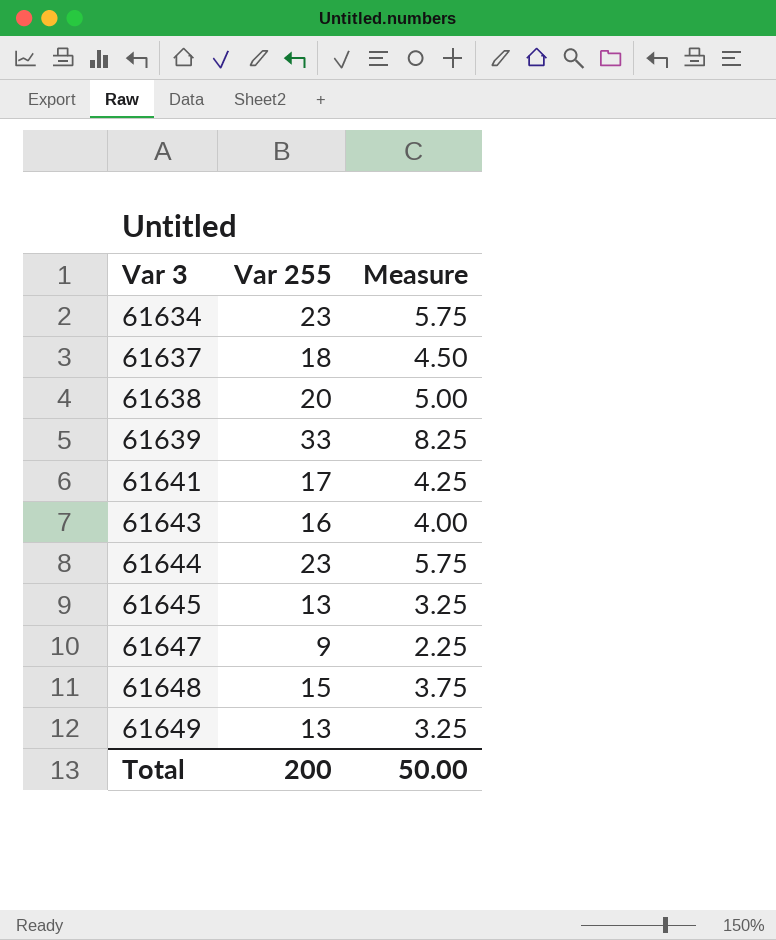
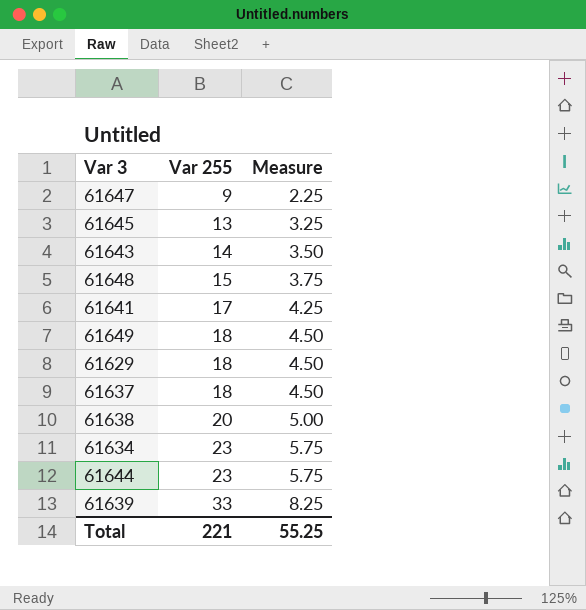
row order: Var 3 ascending -> Var 255 ascending
61643 | Var 255: 16 -> 14
61643 | Measure: 4.00 -> 3.50
61649 | Var 255: 13 -> 18
61649 | Measure: 3.25 -> 4.50
row 61629: none -> 18 | 4.50
Total | Var 255: 200 -> 221
Total | Measure: 50.00 -> 55.25

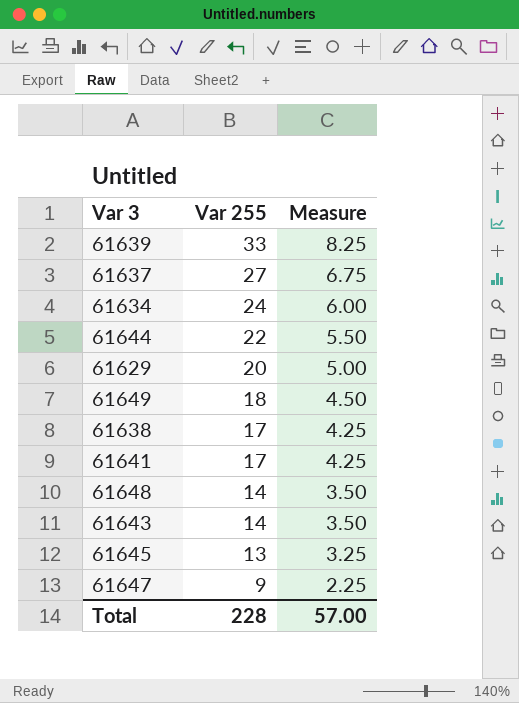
row order: Var 255 ascending -> Var 255 descending
61637 | Var 255: 18 -> 27
61637 | Measure: 4.50 -> 6.75
61634 | Var 255: 23 -> 24
61634 | Measure: 5.75 -> 6.00
61644 | Var 255: 23 -> 22
61644 | Measure: 5.75 -> 5.50
61629 | Var 255: 18 -> 20
61629 | Measure: 4.50 -> 5.00
61638 | Var 255: 20 -> 17
61638 | Measure: 5.00 -> 4.25
61648 | Var 255: 15 -> 14
61648 | Measure: 3.75 -> 3.50
Total | Var 255: 221 -> 228
Total | Measure: 55.25 -> 57.00

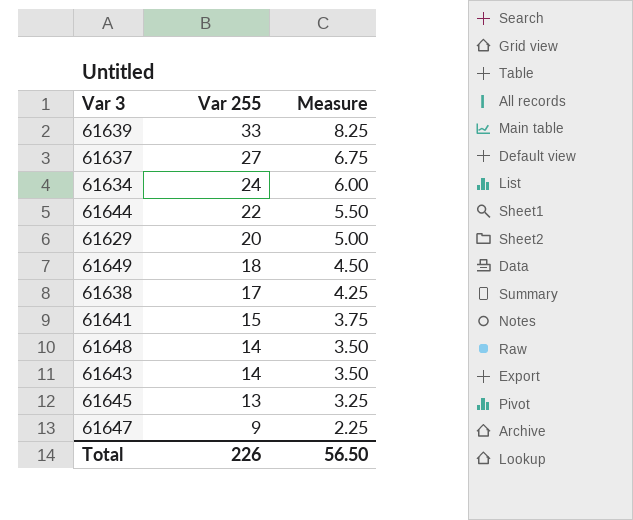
61641 | Var 255: 17 -> 15
61641 | Measure: 4.25 -> 3.75
Total | Var 255: 228 -> 226
Total | Measure: 57.00 -> 56.50

